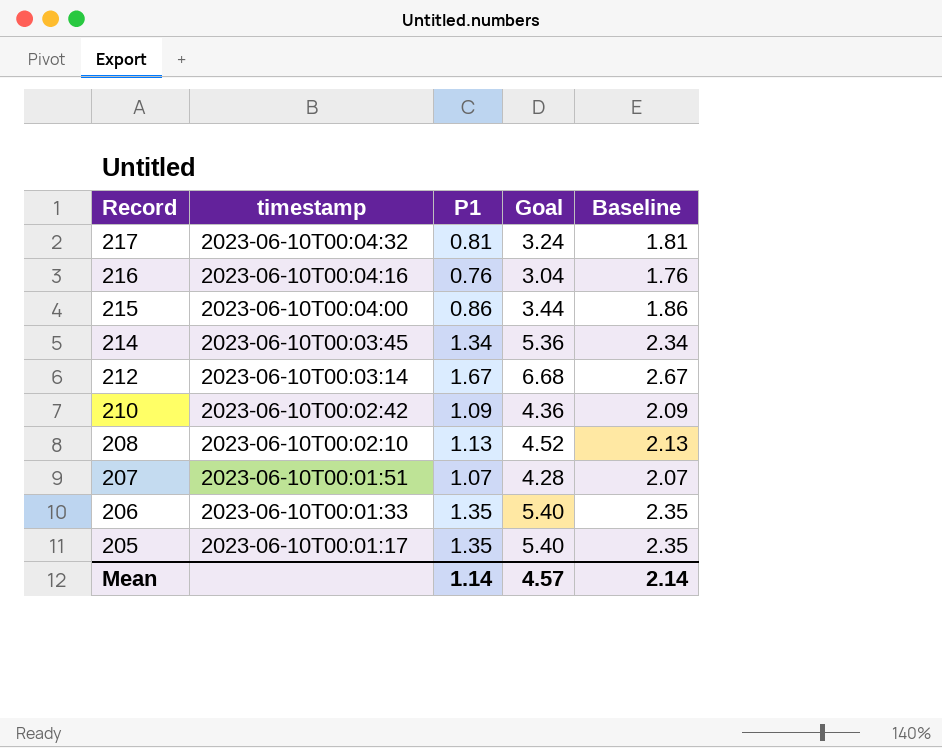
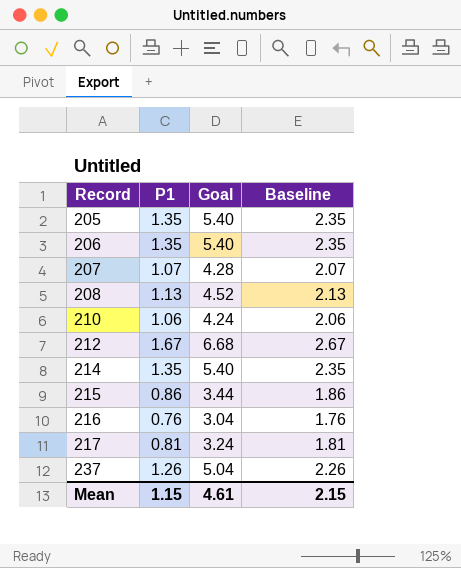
row order: Record descending -> Record ascending
column timestamp | position: 2 -> none
210 | P1: 1.09 -> 1.06
210 | Goal: 4.36 -> 4.24
210 | Baseline: 2.09 -> 2.06
214 | P1: 1.34 -> 1.35
214 | Goal: 5.36 -> 5.40
214 | Baseline: 2.34 -> 2.35
row 237: none -> 1.26 | 5.04 | 2.26
Mean | P1: 1.14 -> 1.15
Mean | Goal: 4.57 -> 4.61
Mean | Baseline: 2.14 -> 2.15

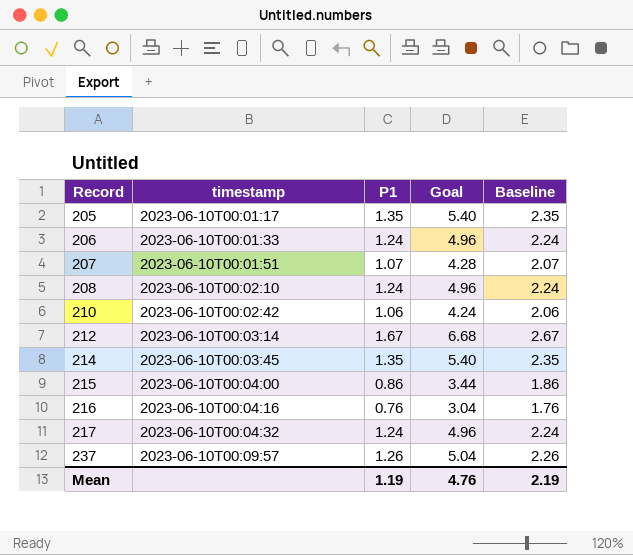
column timestamp | position: none -> 2
206 | P1: 1.35 -> 1.24
206 | Goal: 5.40 -> 4.96
206 | Baseline: 2.35 -> 2.24
208 | P1: 1.13 -> 1.24
208 | Goal: 4.52 -> 4.96
208 | Baseline: 2.13 -> 2.24
217 | P1: 0.81 -> 1.24
217 | Goal: 3.24 -> 4.96
217 | Baseline: 1.81 -> 2.24
Mean | P1: 1.15 -> 1.19
Mean | Goal: 4.61 -> 4.76
Mean | Baseline: 2.15 -> 2.19

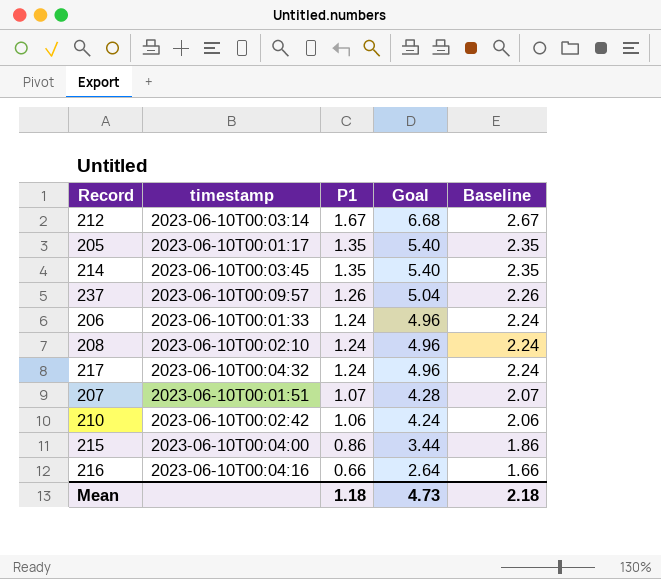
row order: Record ascending -> P1 descending
216 | P1: 0.76 -> 0.66
216 | Goal: 3.04 -> 2.64
216 | Baseline: 1.76 -> 1.66
Mean | P1: 1.19 -> 1.18
Mean | Goal: 4.76 -> 4.73
Mean | Baseline: 2.19 -> 2.18

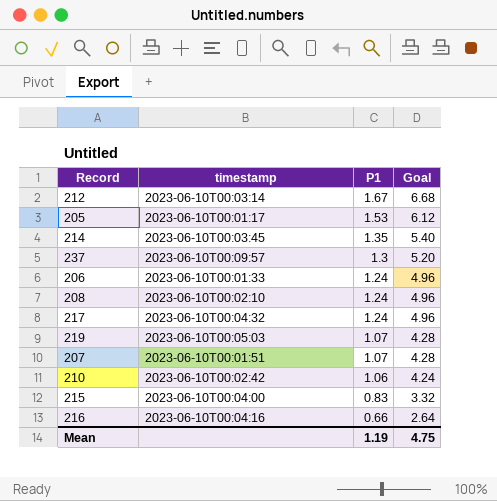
column Baseline | formula: [P1] + 1 -> none
205 | P1: 1.35 -> 1.53
205 | Goal: 5.40 -> 6.12
237 | P1: 1.26 -> 1.3
237 | Goal: 5.04 -> 5.20
row 219: none -> 2023-06-10T00:05:03 | 1.07 | 4.28
215 | P1: 0.86 -> 0.83
215 | Goal: 3.44 -> 3.32
Mean | P1: 1.18 -> 1.19
Mean | Goal: 4.73 -> 4.75

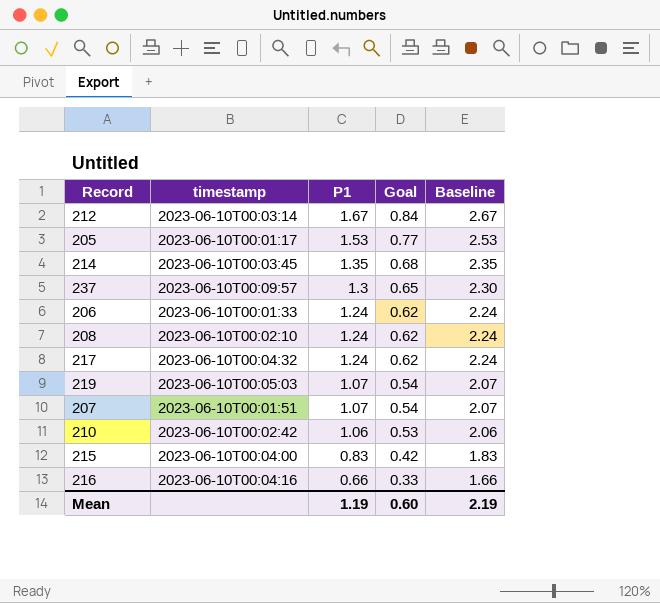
column Goal | formula: [P1] * 4 -> [P1] * 0.5
column Baseline | formula: none -> [P1] + 1
Mean | Goal: 4.75 -> 0.60

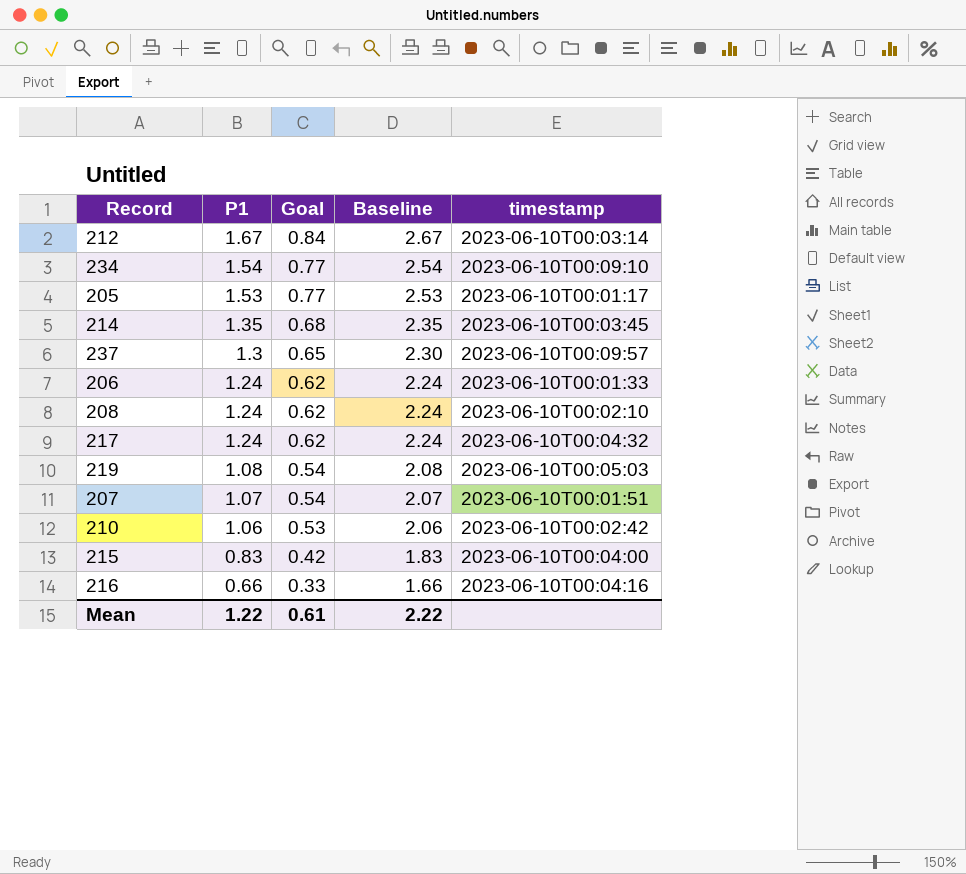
column timestamp | position: 2 -> 5
row 234: none -> 1.54 | 0.77 | 2.54 | 2023-06-10T00:09:10
219 | P1: 1.07 -> 1.08
219 | Baseline: 2.07 -> 2.08
Mean | P1: 1.19 -> 1.22
Mean | Goal: 0.60 -> 0.61
Mean | Baseline: 2.19 -> 2.22

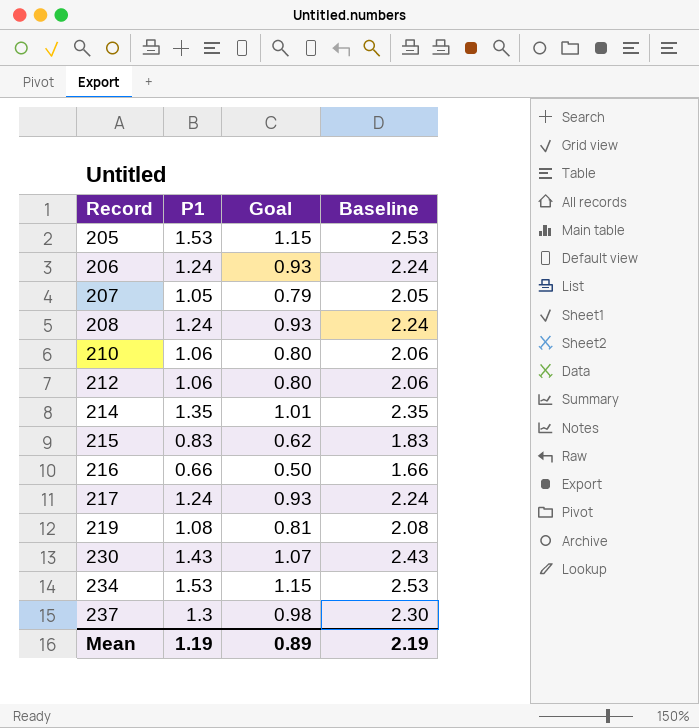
row order: P1 descending -> Record ascending
column timestamp | position: 5 -> none
column Goal | formula: [P1] * 0.5 -> [P1] * 0.75
207 | P1: 1.07 -> 1.05
207 | Baseline: 2.07 -> 2.05
212 | P1: 1.67 -> 1.06
212 | Baseline: 2.67 -> 2.06
row 230: none -> 1.43 | 1.07 | 2.43
234 | P1: 1.54 -> 1.53
234 | Baseline: 2.54 -> 2.53
Mean | P1: 1.22 -> 1.19
Mean | Goal: 0.61 -> 0.89
Mean | Baseline: 2.22 -> 2.19

